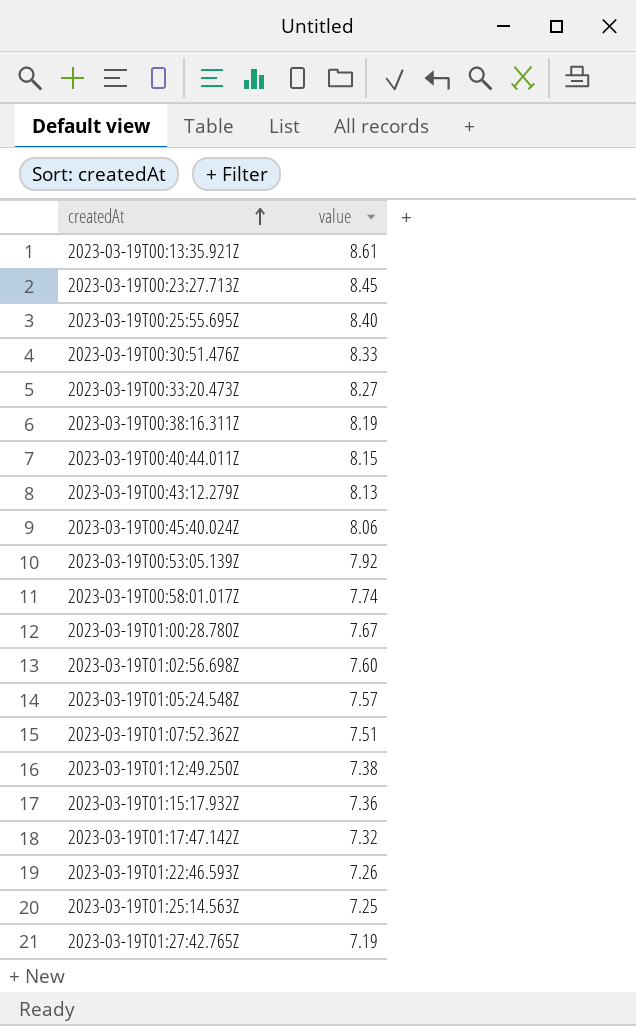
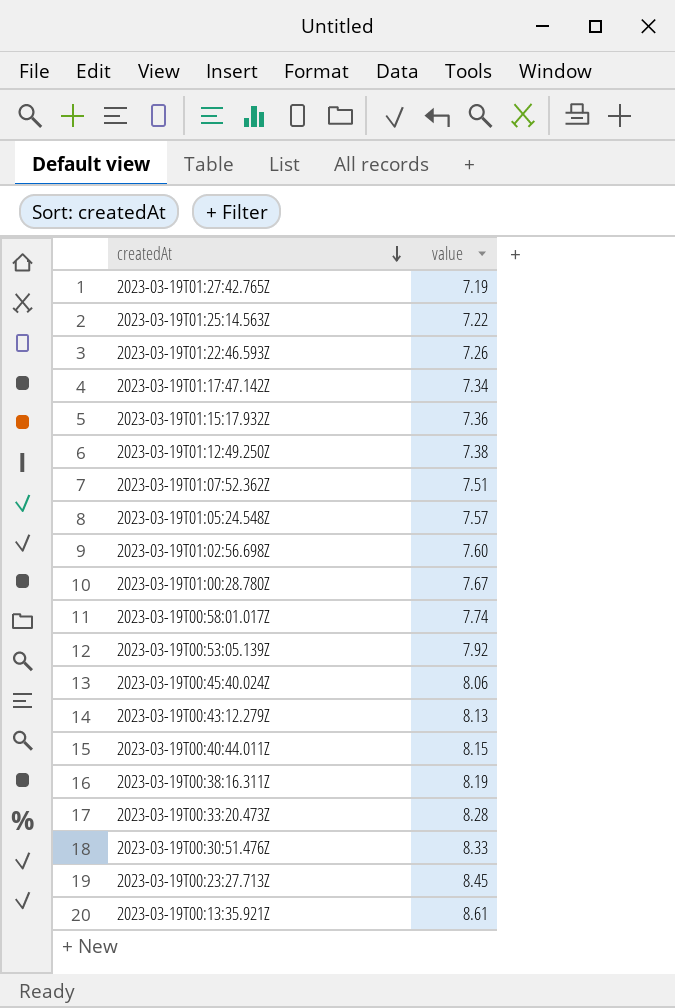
row order: createdAt ascending -> createdAt descending
row 2023-03-19T00:25:55.695Z: 8.40 -> none
2023-03-19T01:25:14.563Z | value: 7.25 -> 7.22
2023-03-19T01:17:47.142Z | value: 7.32 -> 7.34
2023-03-19T00:33:20.473Z | value: 8.27 -> 8.28

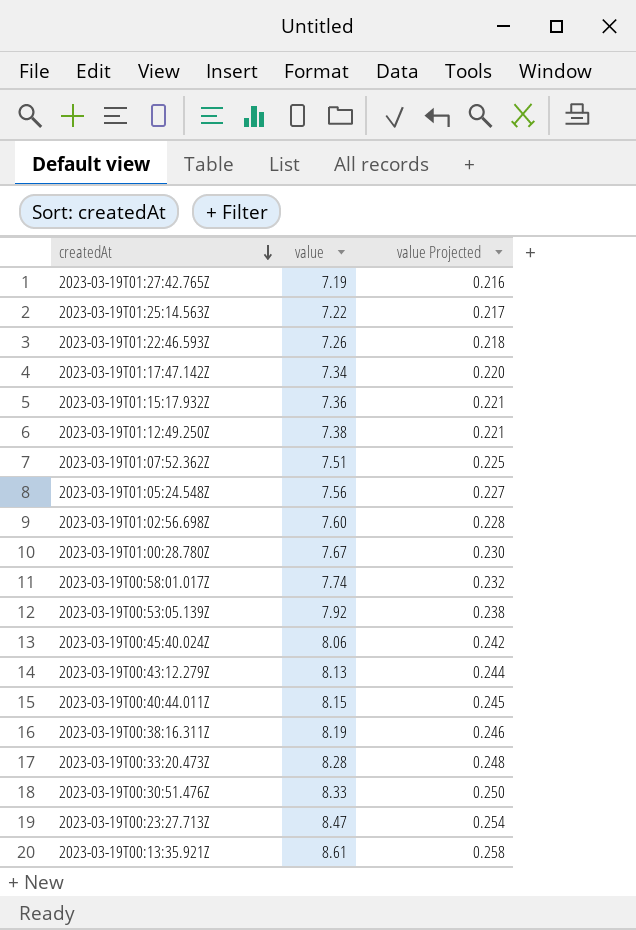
column value Projected | formula: none -> [value] * 0.03
2023-03-19T01:05:24.548Z | value: 7.57 -> 7.56
2023-03-19T00:23:27.713Z | value: 8.45 -> 8.47

